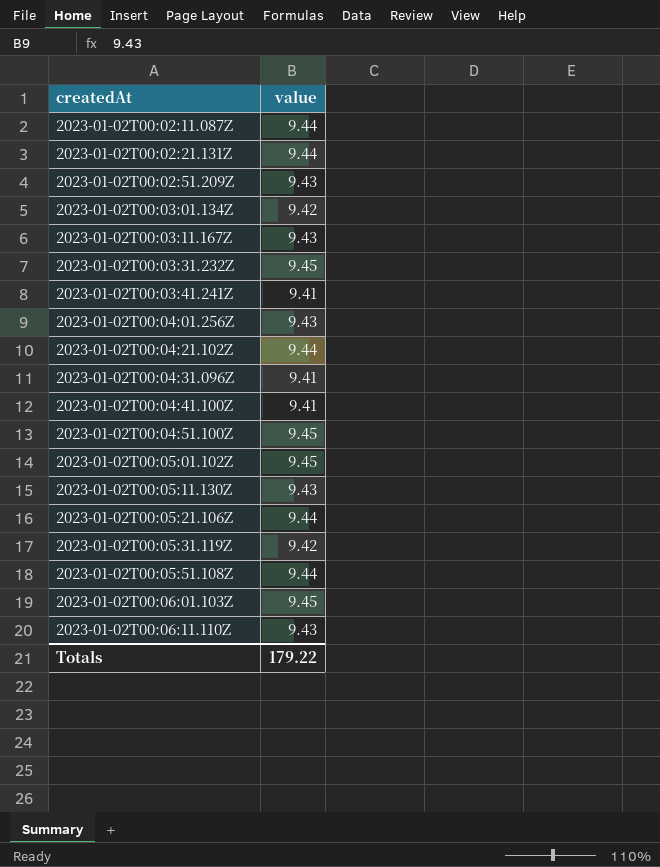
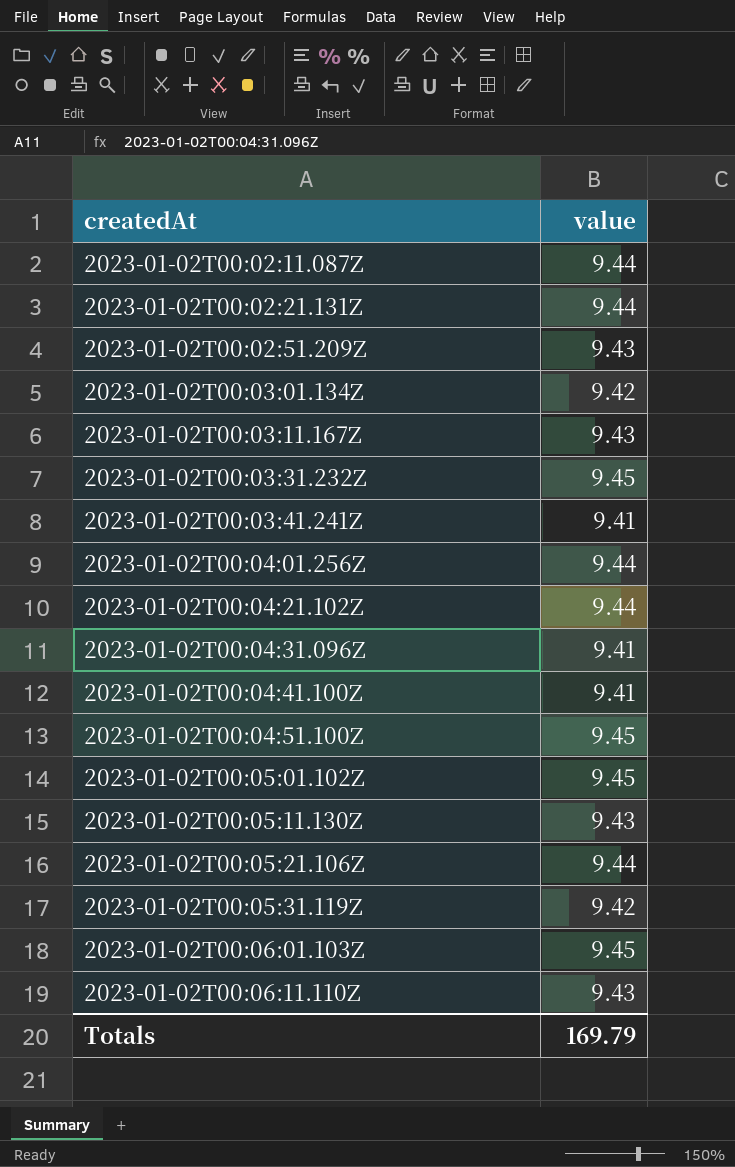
row 2023-01-02T00:05:51.108Z: 9.44 -> none
2023-01-02T00:04:01.256Z | value: 9.43 -> 9.44
Totals | value: 179.22 -> 169.79

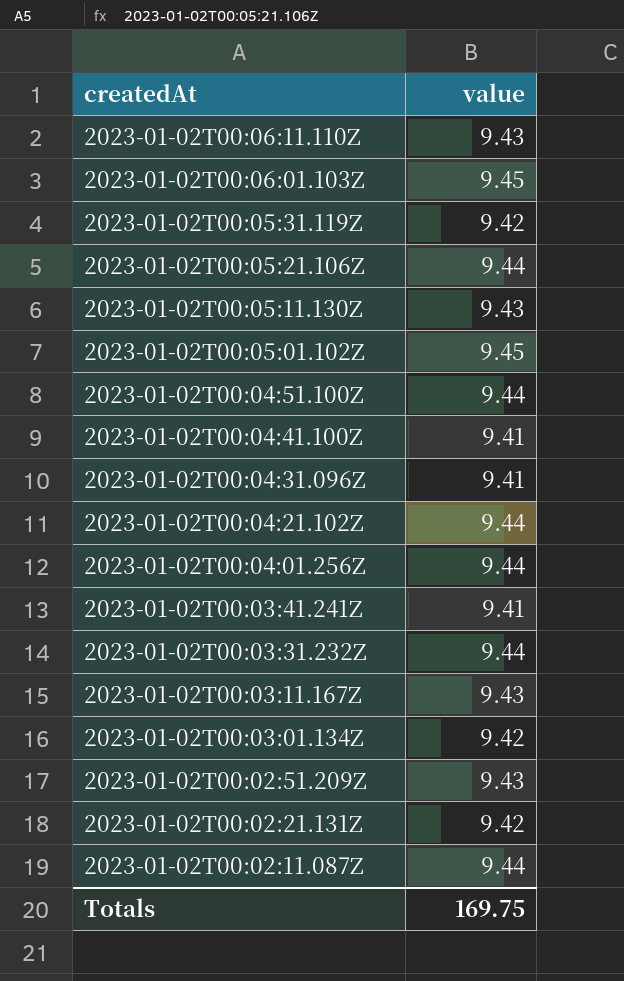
row order: createdAt ascending -> createdAt descending
2023-01-02T00:04:51.100Z | value: 9.45 -> 9.44
2023-01-02T00:03:31.232Z | value: 9.45 -> 9.44
2023-01-02T00:02:21.131Z | value: 9.44 -> 9.42
Totals | value: 169.79 -> 169.75

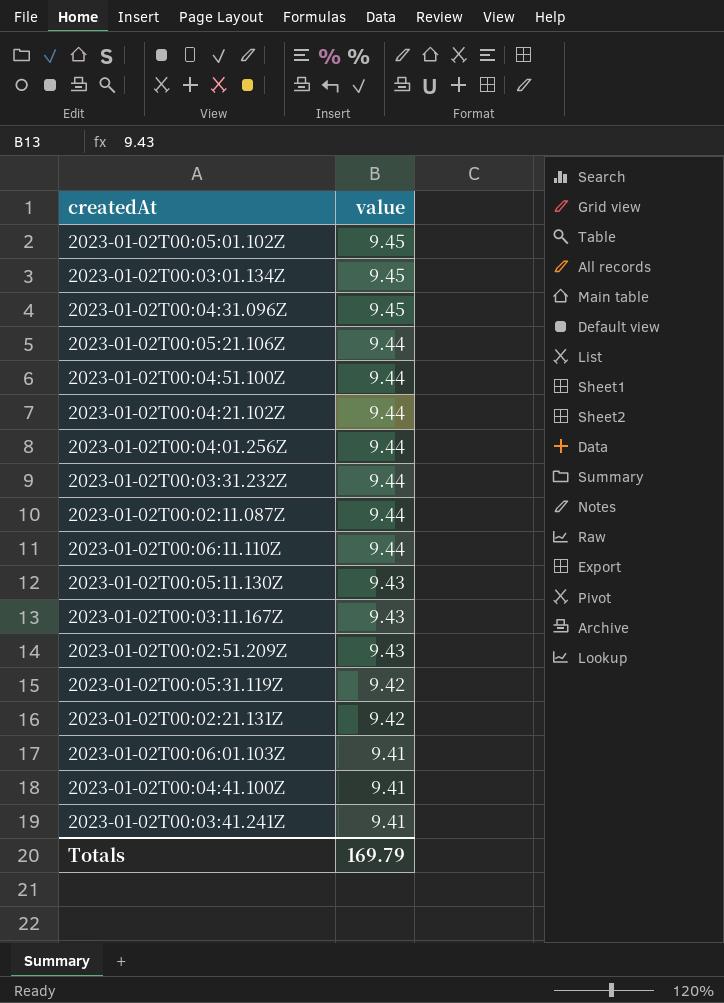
row order: createdAt descending -> value descending
2023-01-02T00:03:01.134Z | value: 9.42 -> 9.45
2023-01-02T00:04:31.096Z | value: 9.41 -> 9.45
2023-01-02T00:06:11.110Z | value: 9.43 -> 9.44
2023-01-02T00:06:01.103Z | value: 9.45 -> 9.41
Totals | value: 169.75 -> 169.79

